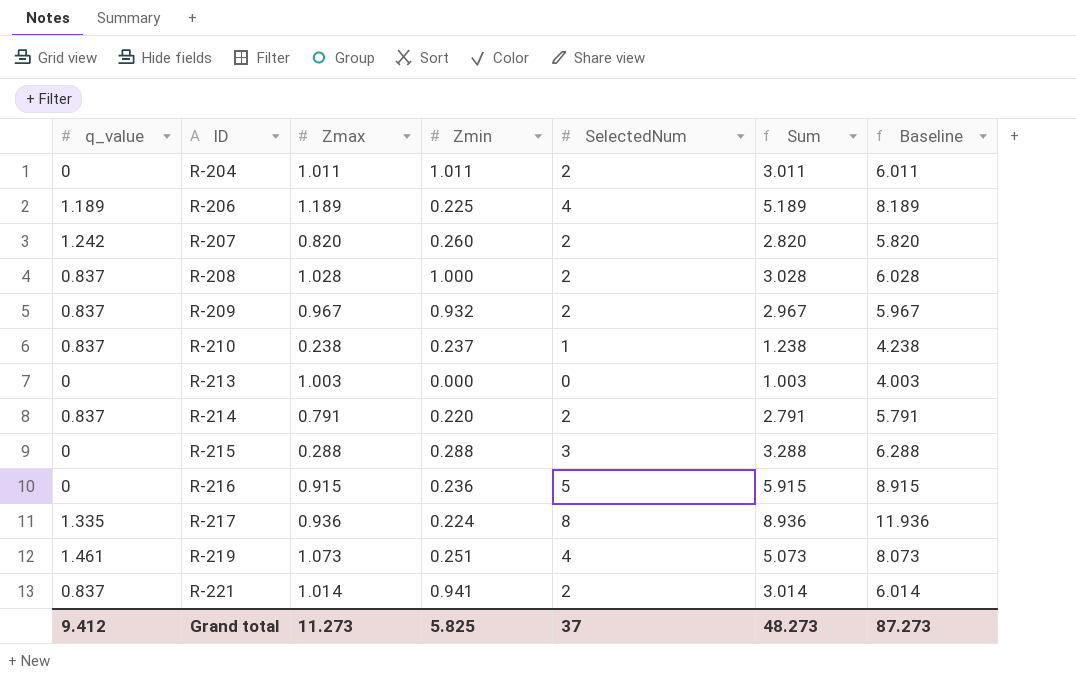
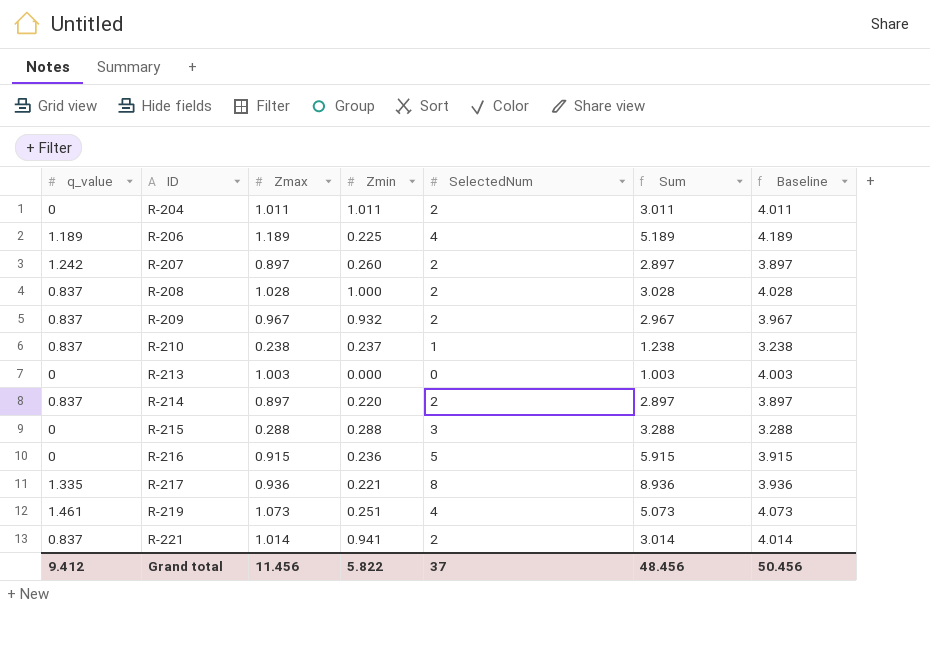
column Baseline | formula: [Sum] + 3 -> [Zmax] + 3
R-207 | Zmax: 0.820 -> 0.897
R-207 | Sum: 2.820 -> 2.897
R-214 | Zmax: 0.791 -> 0.897
R-214 | Sum: 2.791 -> 2.897
R-217 | Zmin: 0.224 -> 0.221
Grand total | Zmax: 11.273 -> 11.456
Grand total | Zmin: 5.825 -> 5.822
Grand total | Sum: 48.273 -> 48.456
Grand total | Baseline: 87.273 -> 50.456

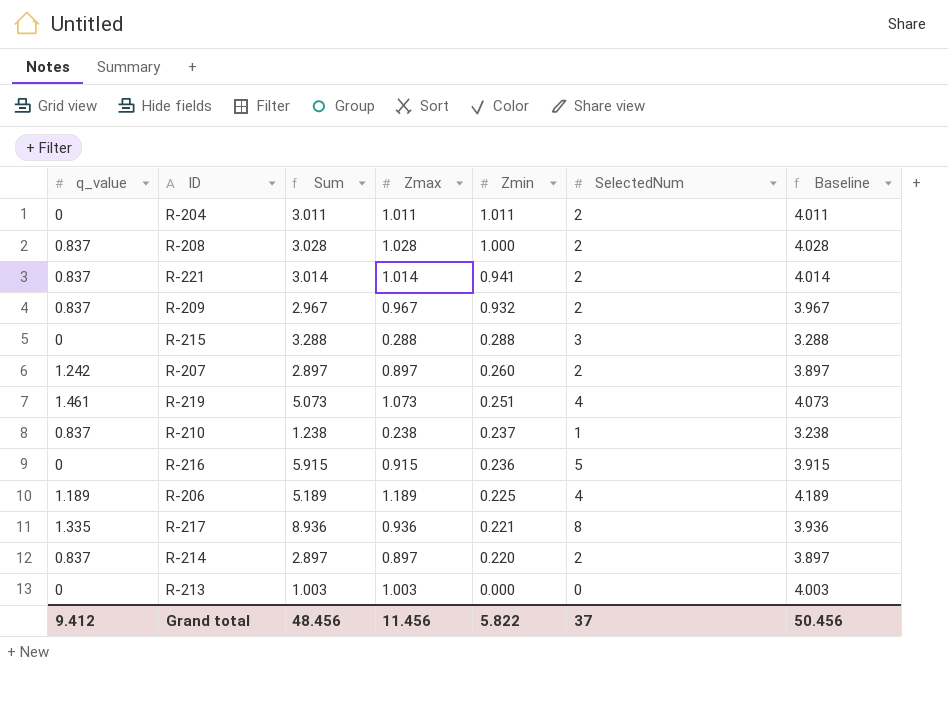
row order: ID ascending -> Zmin descending
column Sum | position: 6 -> 3

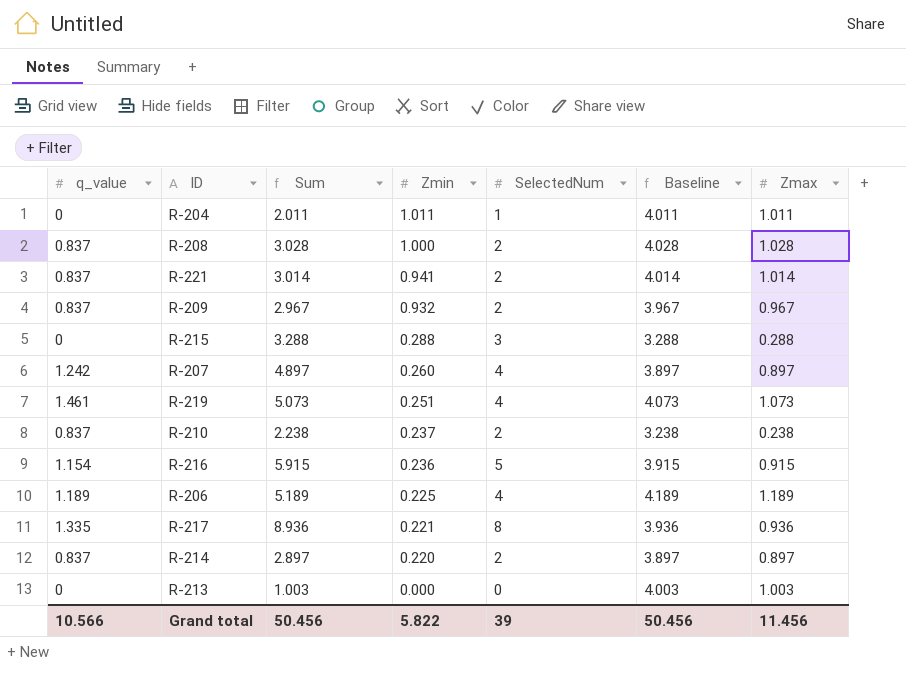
column Zmax | position: 4 -> 7
R-204 | Sum: 3.011 -> 2.011
R-204 | SelectedNum: 2 -> 1
R-207 | Sum: 2.897 -> 4.897
R-207 | SelectedNum: 2 -> 4
R-210 | Sum: 1.238 -> 2.238
R-210 | SelectedNum: 1 -> 2
R-216 | q_value: 0 -> 1.154
Grand total | q_value: 9.412 -> 10.566
Grand total | Sum: 48.456 -> 50.456
Grand total | SelectedNum: 37 -> 39

